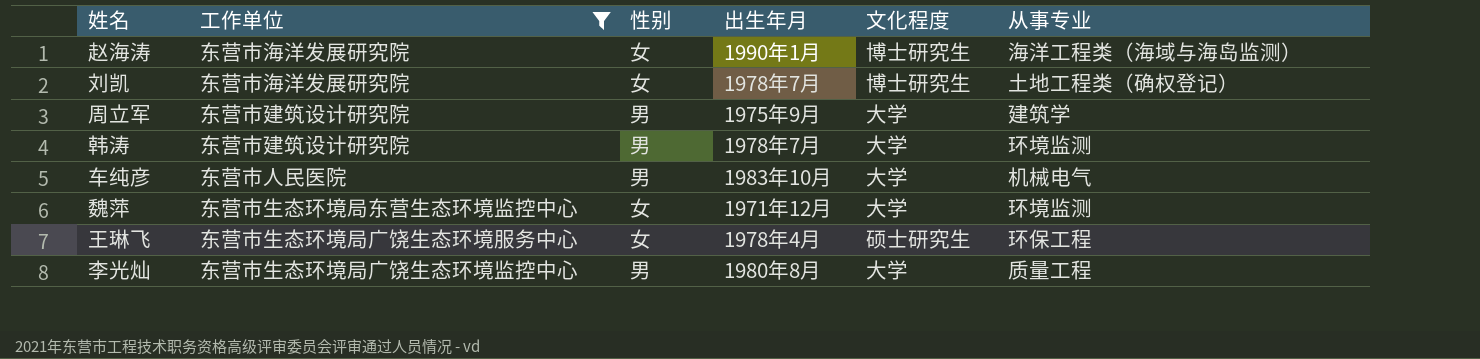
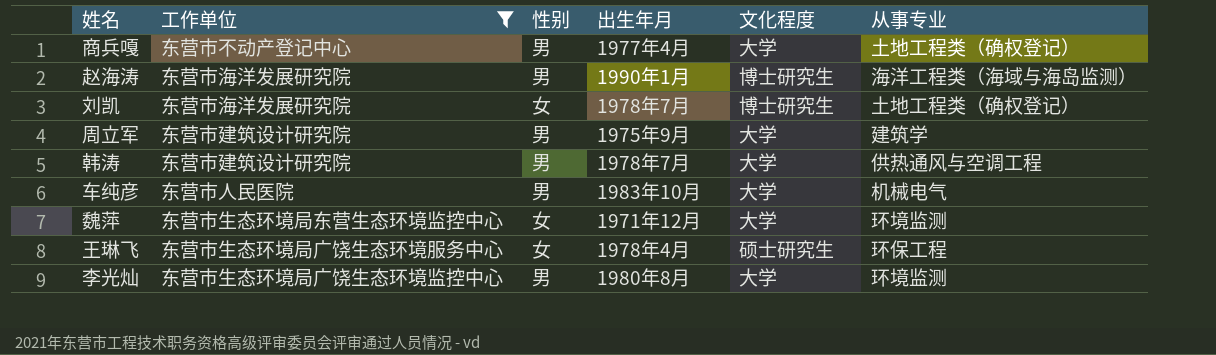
row 商兵嘎: none -> 东营市不动产登记中心 | 男 | 1977年4月 | 大学 | 土地工程类（确权登记）
赵海涛 | 性别: 女 -> 男
韩涛 | 从事专业: 环境监测 -> 供热通风与空调工程
李光灿 | 从事专业: 质量工程 -> 环境监测

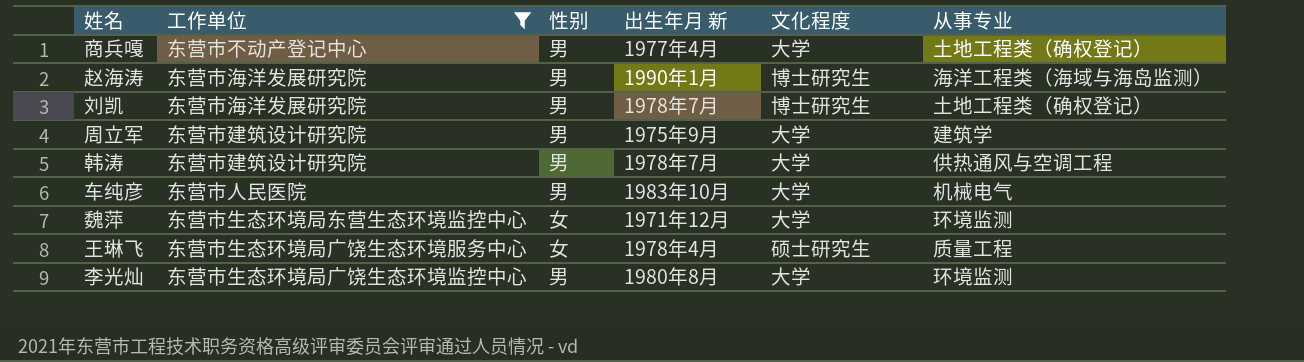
column name: 出生年月 -> 出生年月 新
刘凯 | 性别: 女 -> 男
王琳飞 | 从事专业: 环保工程 -> 质量工程

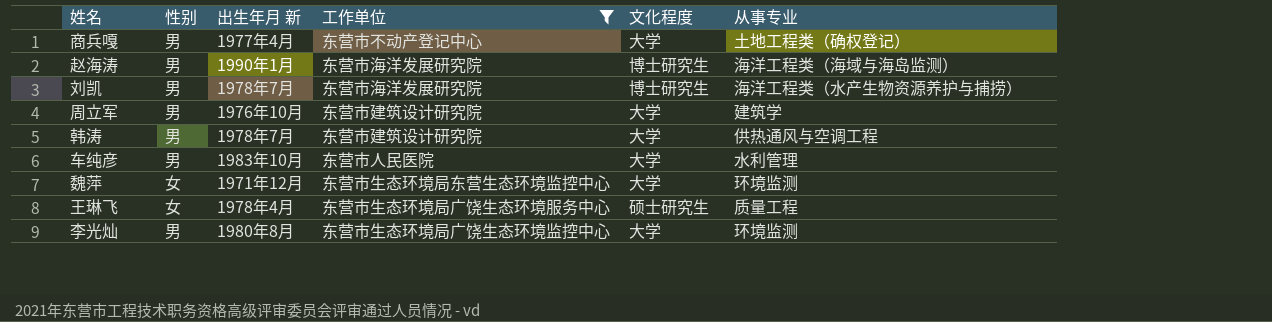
column 工作单位 | position: 2 -> 4
刘凯 | 从事专业: 土地工程类（确权登记） -> 海洋工程类（水产生物资源养护与捕捞）
周立军 | 出生年月 新: 1975年9月 -> 1976年10月
车纯彦 | 从事专业: 机械电气 -> 水利管理

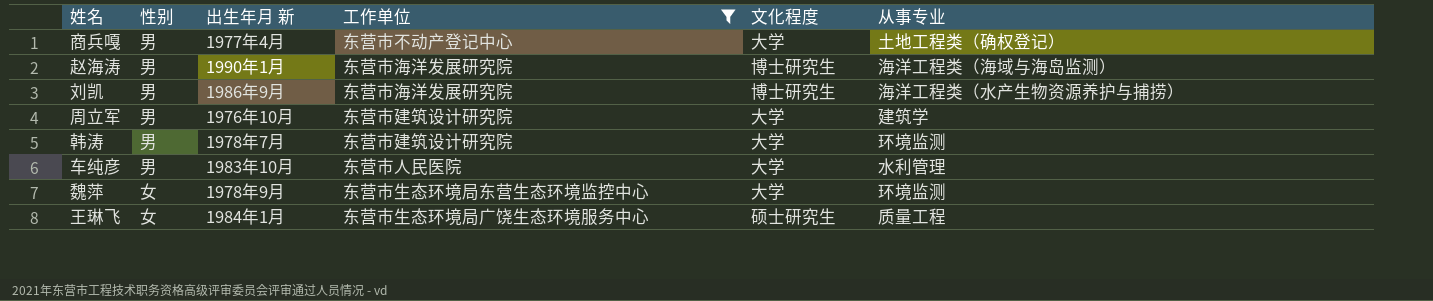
row 李光灿: 男 | 1980年8月 | 东营市生态环境局广饶生态环境监控中心 | 大学 | 环境监测 -> none
刘凯 | 出生年月 新: 1978年7月 -> 1986年9月
韩涛 | 从事专业: 供热通风与空调工程 -> 环境监测
魏萍 | 出生年月 新: 1971年12月 -> 1978年9月
王琳飞 | 出生年月 新: 1978年4月 -> 1984年1月

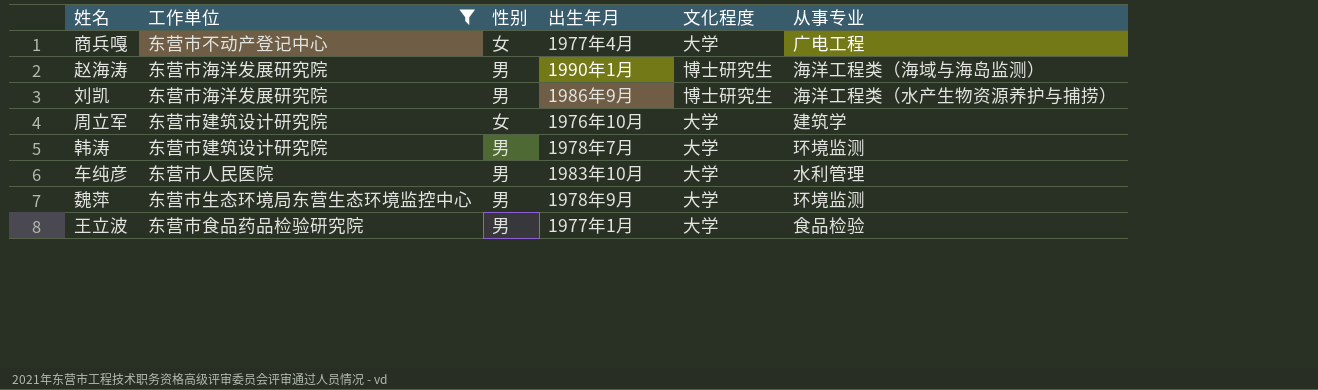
column 工作单位 | position: 4 -> 2
column name: 出生年月 新 -> 出生年月
row 王琳飞: 女 | 1984年1月 | 东营市生态环境局广饶生态环境服务中心 | 硕士研究生 | 质量工程 -> none
商兵嘎 | 性别: 男 -> 女
商兵嘎 | 从事专业: 土地工程类（确权登记） -> 广电工程
周立军 | 性别: 男 -> 女
魏萍 | 性别: 女 -> 男
row 王立波: none -> 东营市食品药品检验研究院 | 男 | 1977年1月 | 大学 | 食品检验

